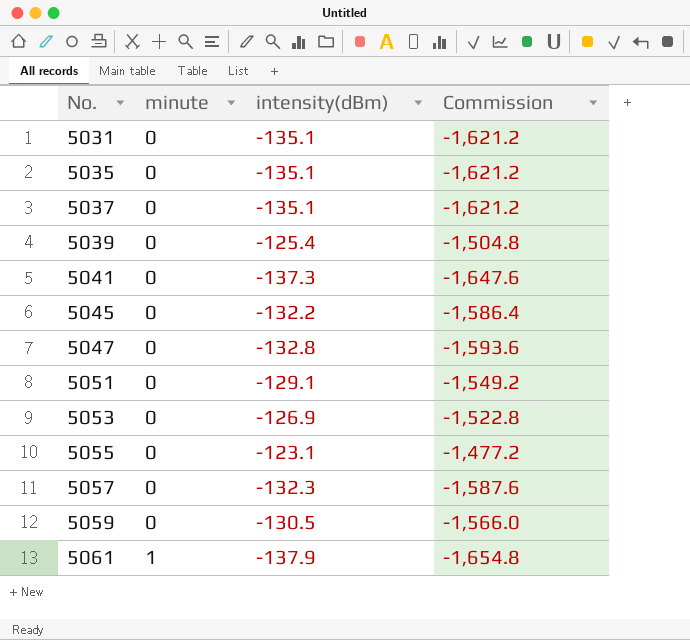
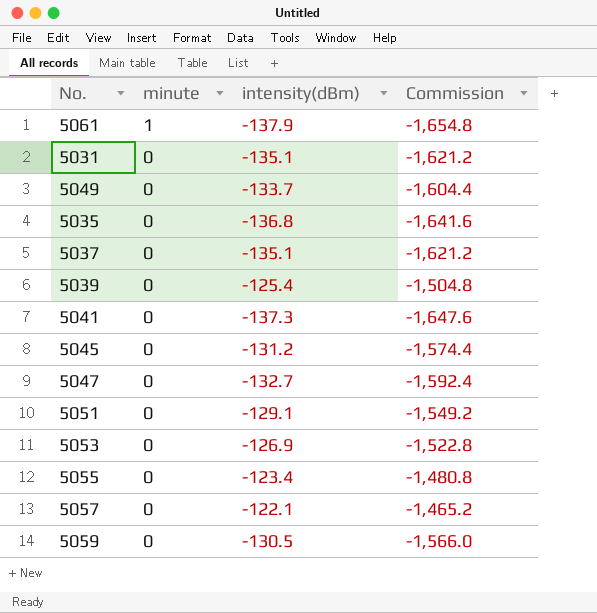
row order: No. ascending -> minute descending
row 5049: none -> 0 | -133.7 | -1,604.4
5035 | intensity(dBm): -135.1 -> -136.8
5035 | Commission: -1,621.2 -> -1,641.6
5045 | intensity(dBm): -132.2 -> -131.2
5045 | Commission: -1,586.4 -> -1,574.4
5047 | intensity(dBm): -132.8 -> -132.7
5047 | Commission: -1,593.6 -> -1,592.4
5055 | intensity(dBm): -123.1 -> -123.4
5055 | Commission: -1,477.2 -> -1,480.8
5057 | intensity(dBm): -132.3 -> -122.1
5057 | Commission: -1,587.6 -> -1,465.2

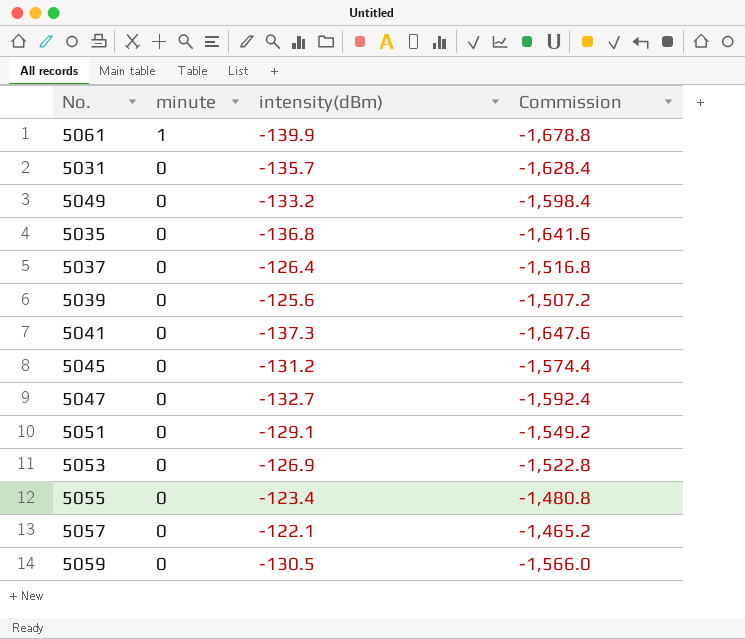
5061 | intensity(dBm): -137.9 -> -139.9
5061 | Commission: -1,654.8 -> -1,678.8
5031 | intensity(dBm): -135.1 -> -135.7
5031 | Commission: -1,621.2 -> -1,628.4
5049 | intensity(dBm): -133.7 -> -133.2
5049 | Commission: -1,604.4 -> -1,598.4
5037 | intensity(dBm): -135.1 -> -126.4
5037 | Commission: -1,621.2 -> -1,516.8
5039 | intensity(dBm): -125.4 -> -125.6
5039 | Commission: -1,504.8 -> -1,507.2

